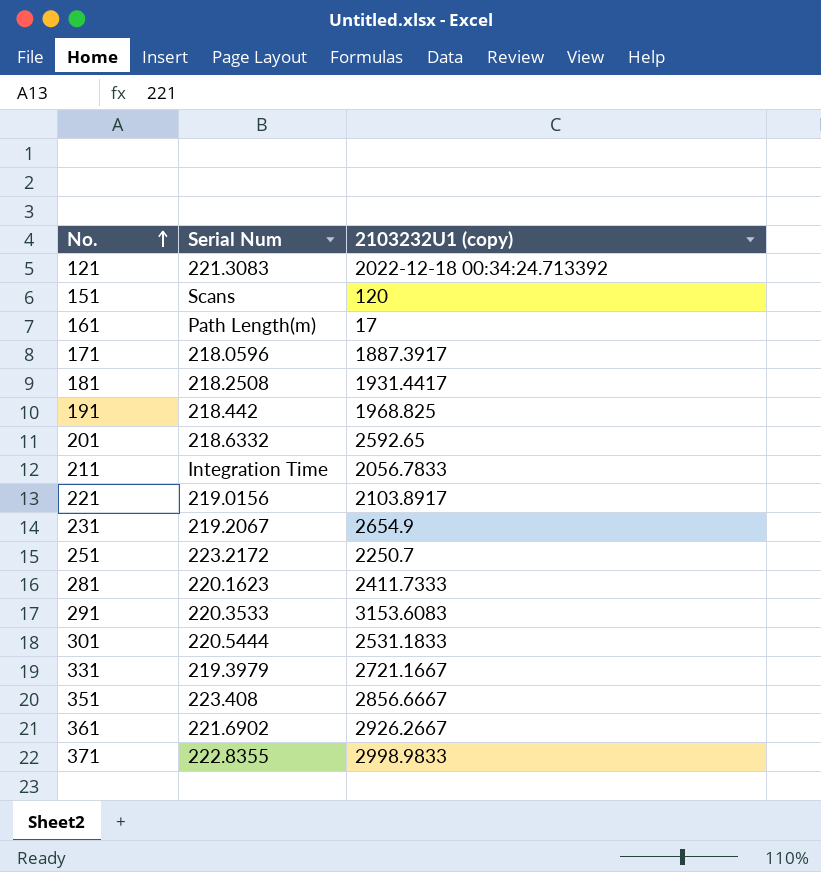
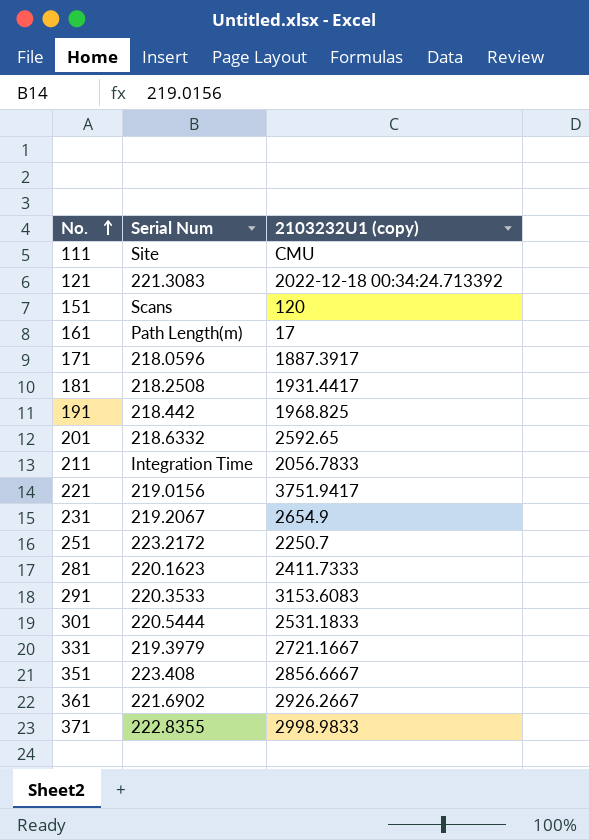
row 111: none -> Site | CMU
221 | 2103232U1 (copy): 2103.8917 -> 3751.9417

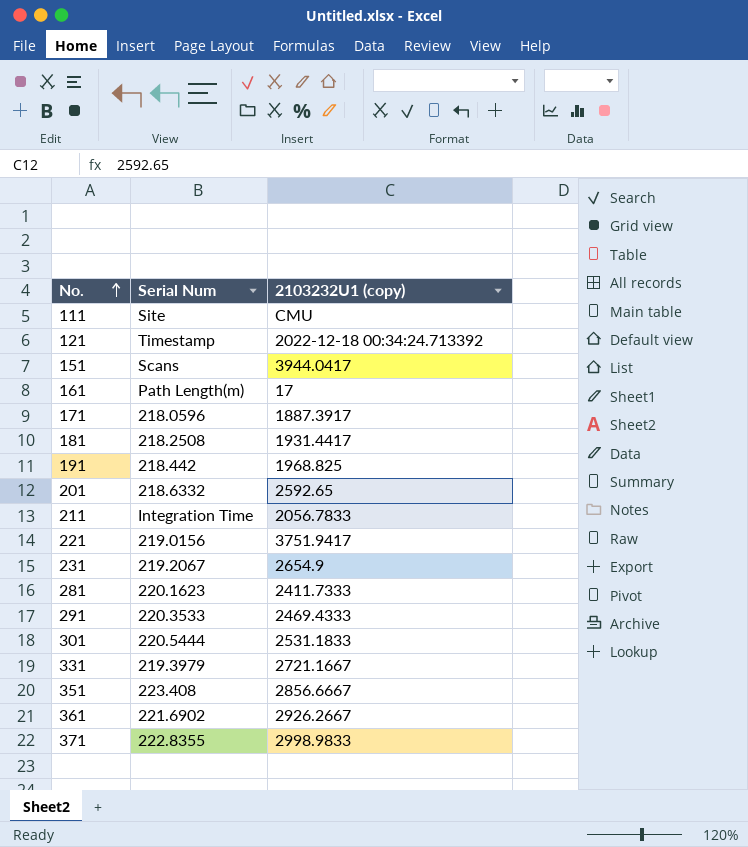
row 251: 223.2172 | 2250.7 -> none
121 | Serial Num: 221.3083 -> Timestamp
151 | 2103232U1 (copy): 120 -> 3944.0417
291 | 2103232U1 (copy): 3153.6083 -> 2469.4333

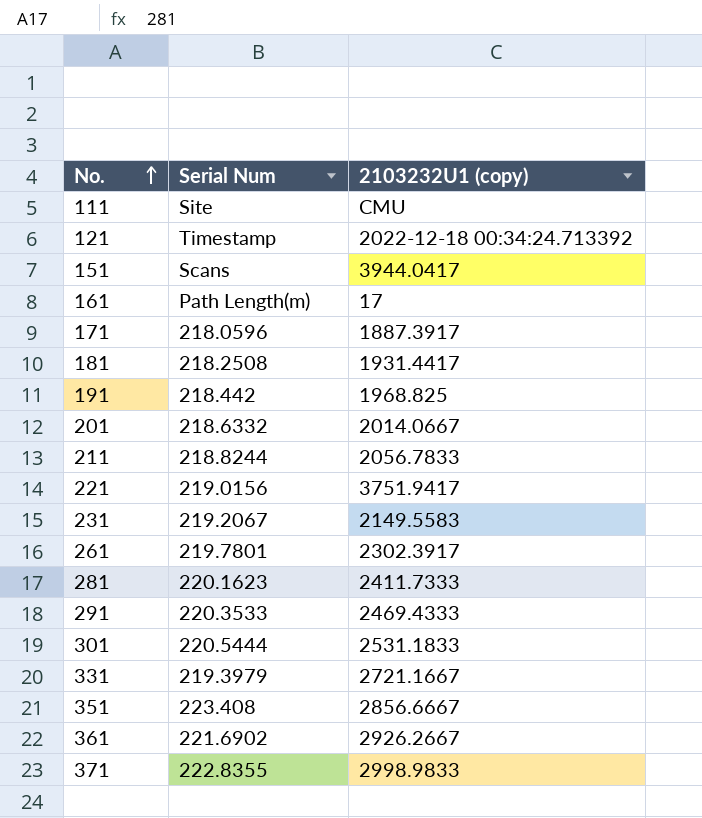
201 | 2103232U1 (copy): 2592.65 -> 2014.0667
211 | Serial Num: Integration Time -> 218.8244
231 | 2103232U1 (copy): 2654.9 -> 2149.5583
row 261: none -> 219.7801 | 2302.3917

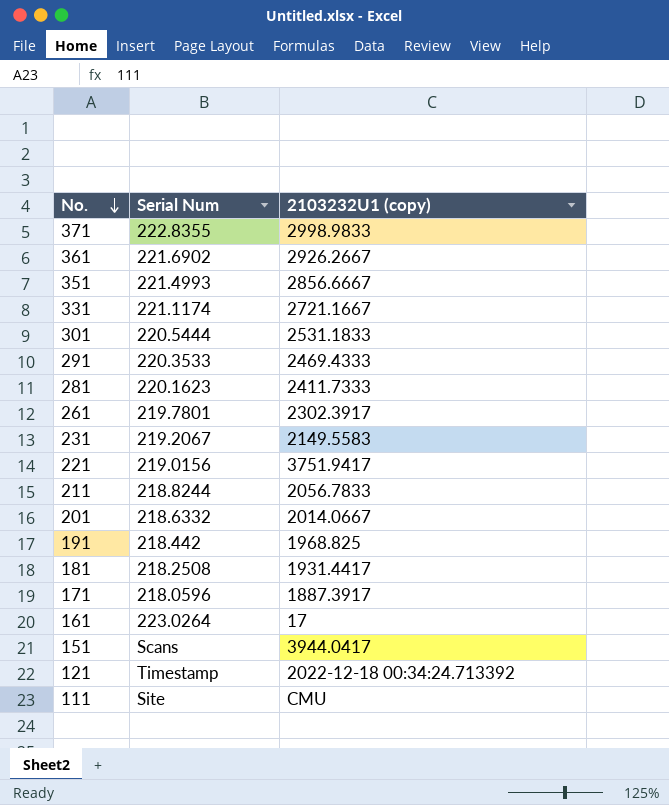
row order: No. ascending -> No. descending
351 | Serial Num: 223.408 -> 221.4993
331 | Serial Num: 219.3979 -> 221.1174
161 | Serial Num: Path Length(m) -> 223.0264

